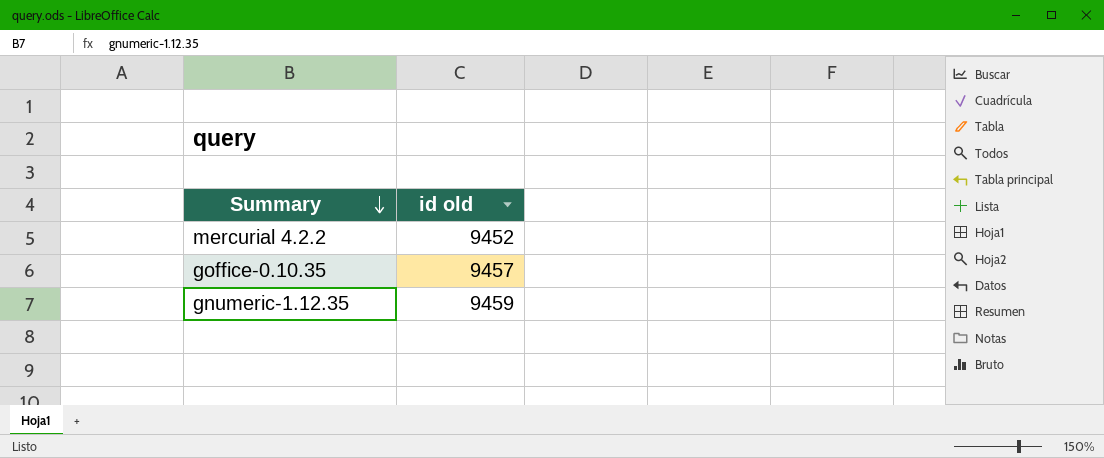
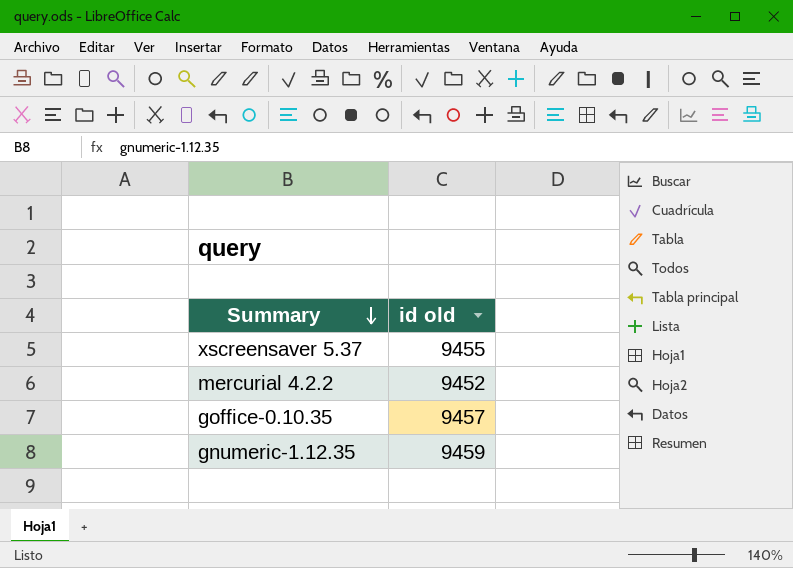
row xscreensaver 5.37: none -> 9455

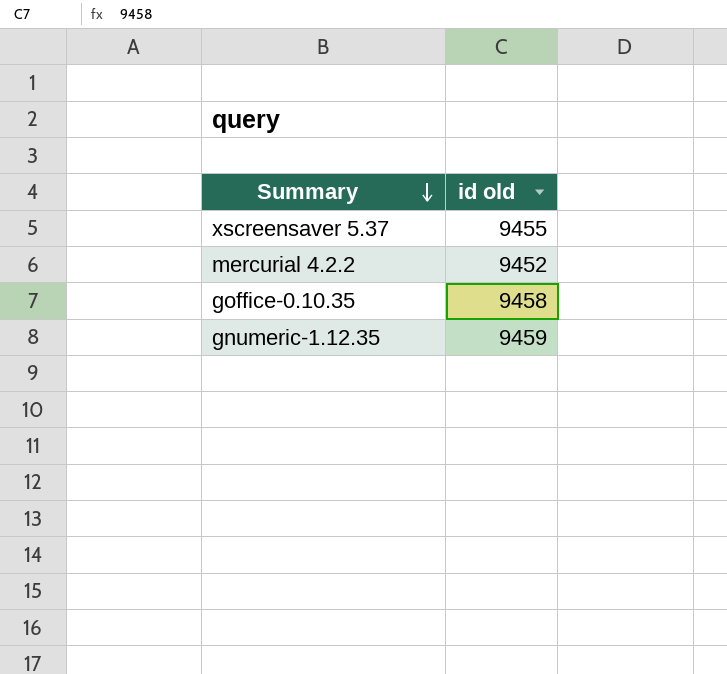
goffice-0.10.35 | id old: 9457 -> 9458

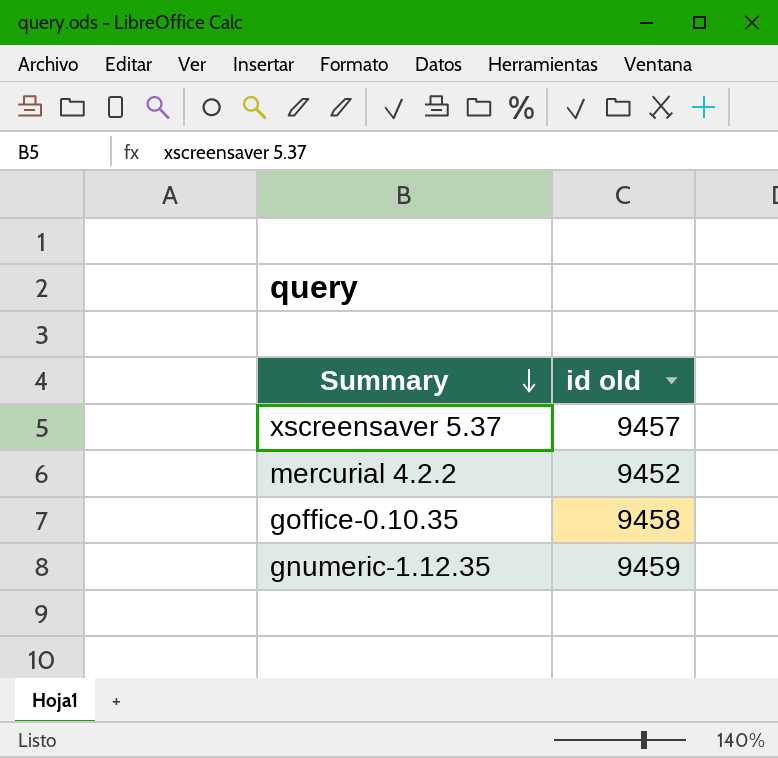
xscreensaver 5.37 | id old: 9455 -> 9457

